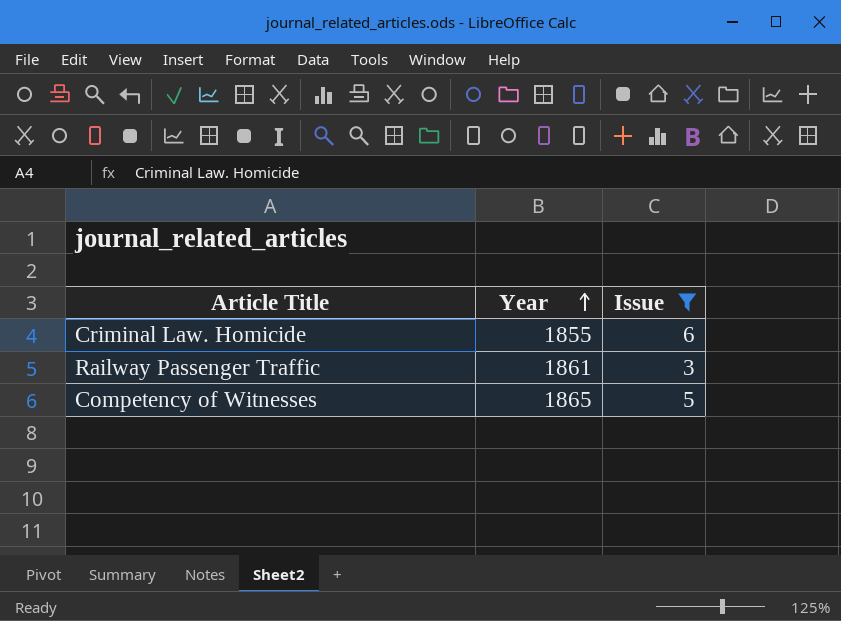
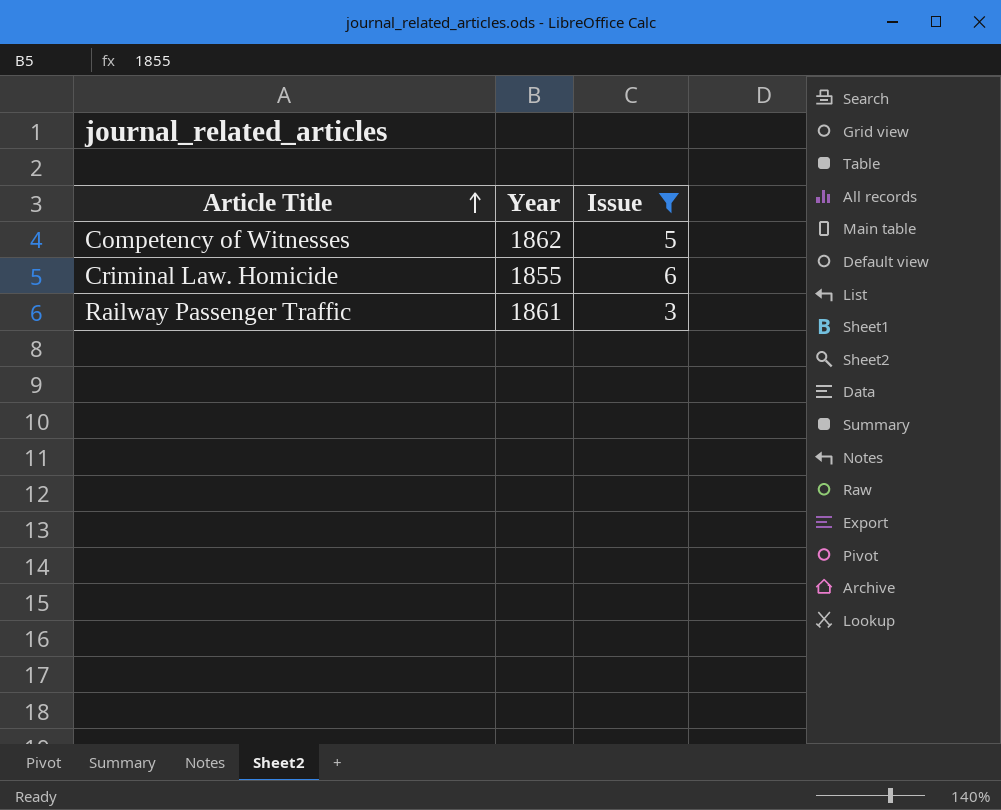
row order: Year ascending -> Article Title ascending
Competency of Witnesses | Year: 1865 -> 1862

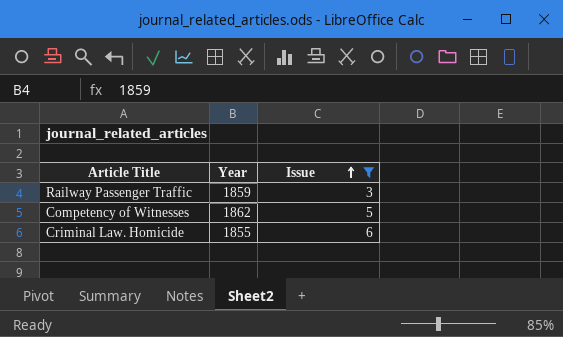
row order: Article Title ascending -> Issue ascending
Railway Passenger Traffic | Year: 1861 -> 1859

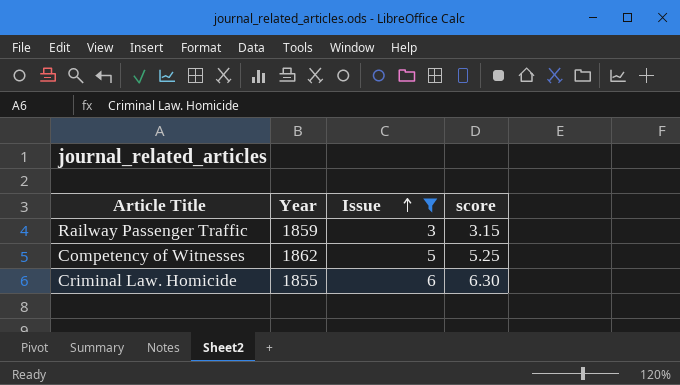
column score | formula: none -> [Issue] * 1.05

